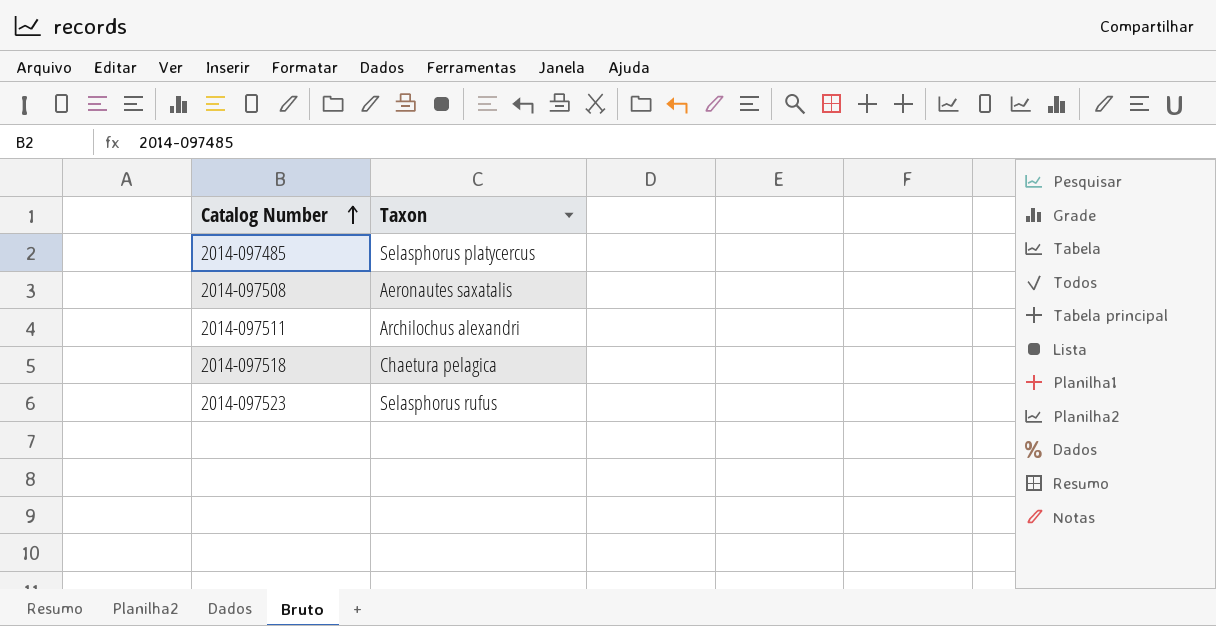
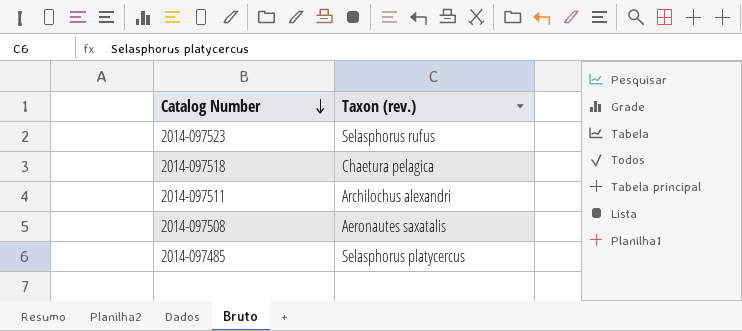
row order: Catalog Number ascending -> Catalog Number descending
column name: Taxon -> Taxon (rev.)

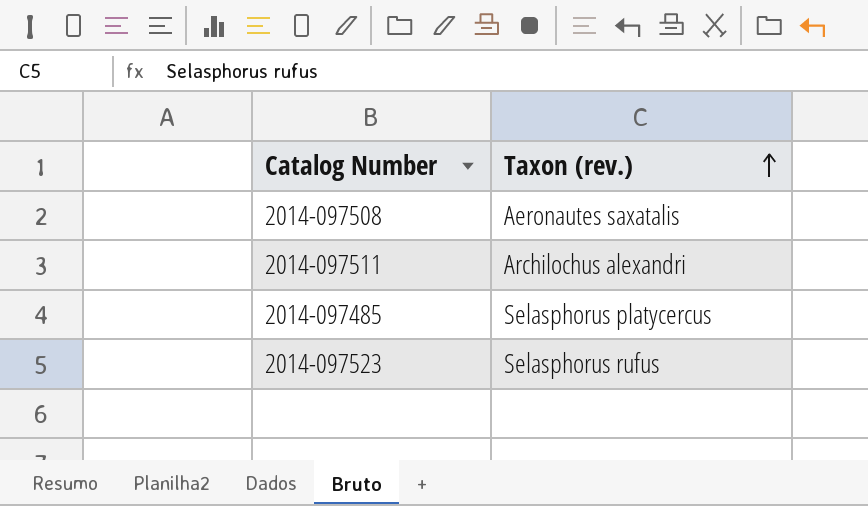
row order: Catalog Number descending -> Taxon (rev.) ascending
row 2014-097518: Chaetura pelagica -> none

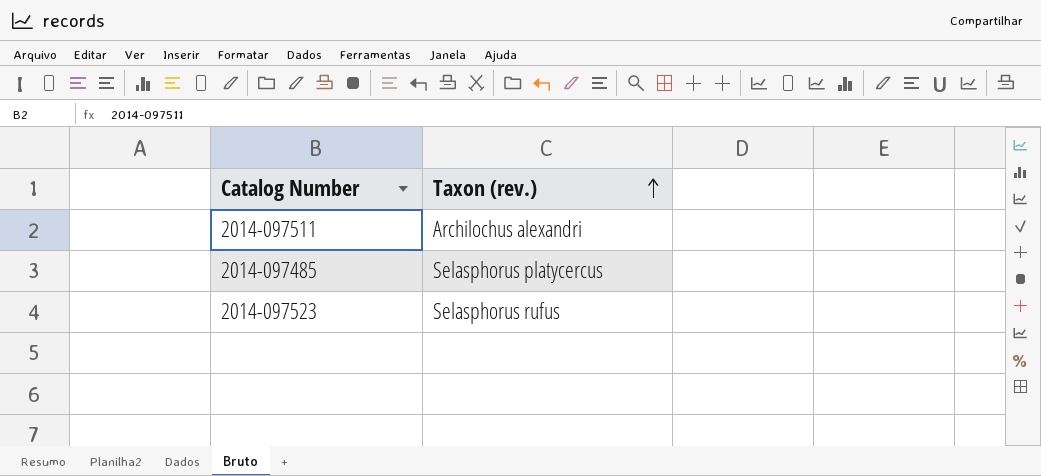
row 2014-097508: Aeronautes saxatalis -> none

